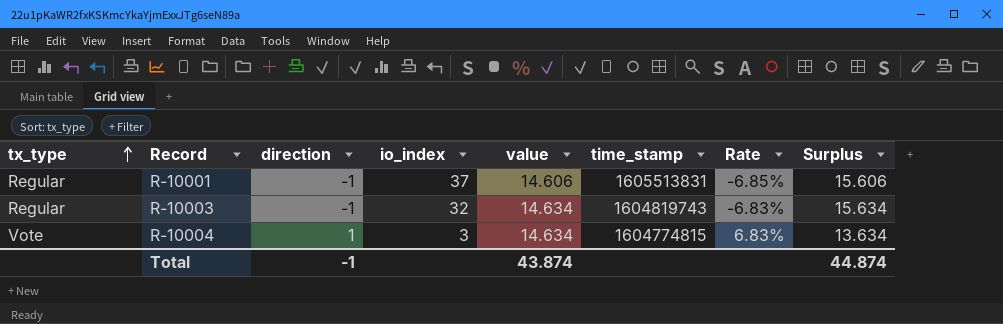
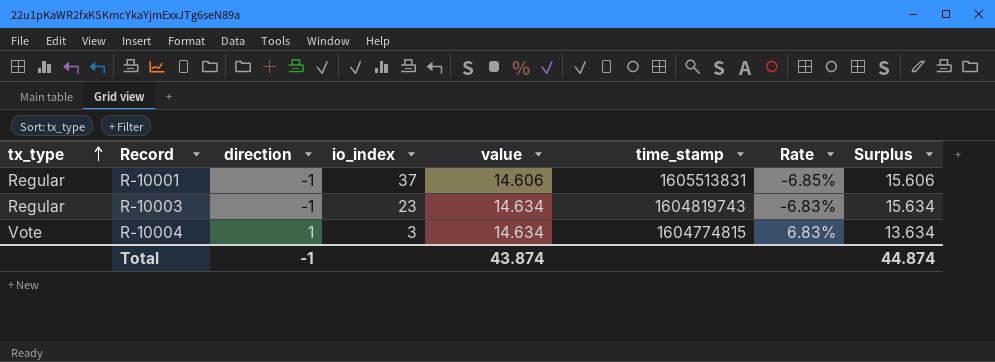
R-10003 | io_index: 32 -> 23

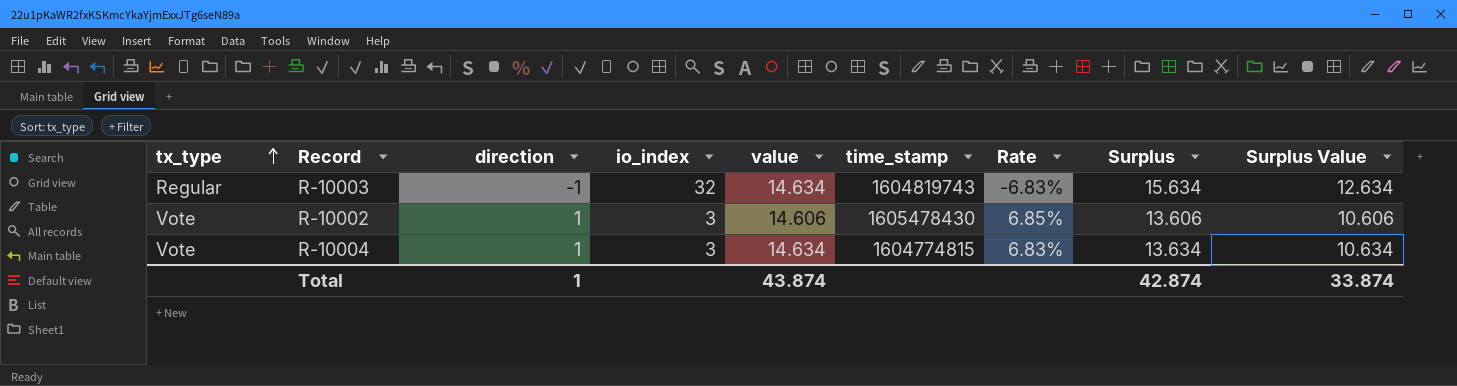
column Surplus Value | formula: none -> [Surplus] - 3
row R-10001: Regular | -1 | 37 | 14.606 | 1605513831 | -6.85% | 15.606 -> none
R-10003 | io_index: 23 -> 32
row R-10002: none -> Vote | 1 | 3 | 14.606 | 1605478430 | 6.85% | 13.606 | 10.606
Total | direction: -1 -> 1
Total | Surplus: 44.874 -> 42.874

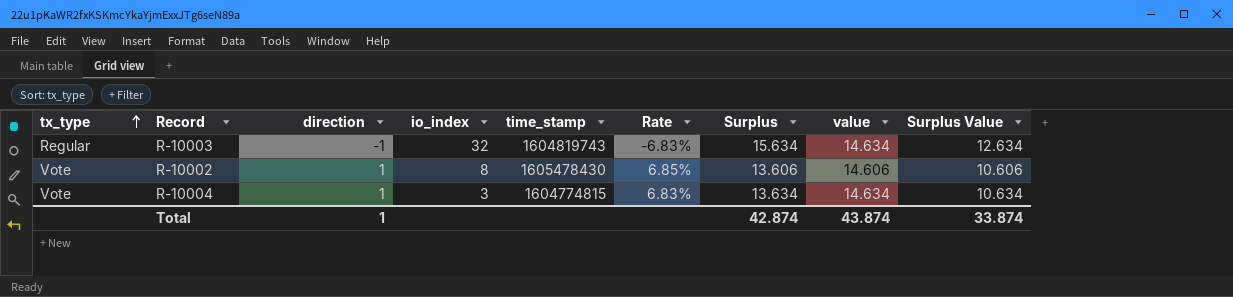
column value | position: 5 -> 8
R-10002 | io_index: 3 -> 8

